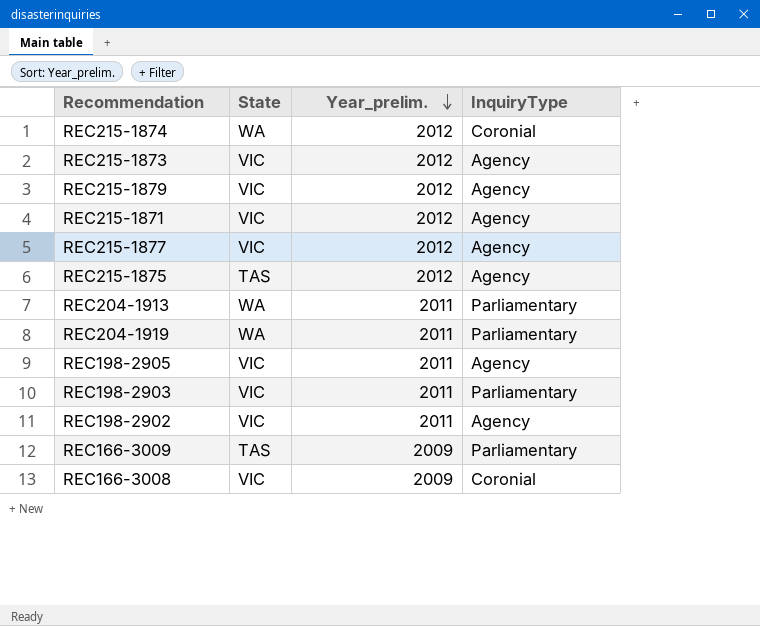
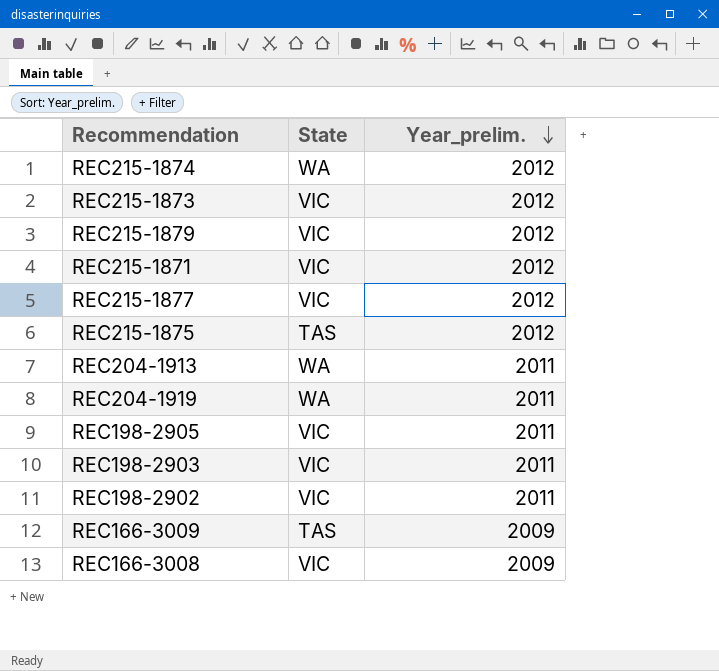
column InquiryType | position: 4 -> none

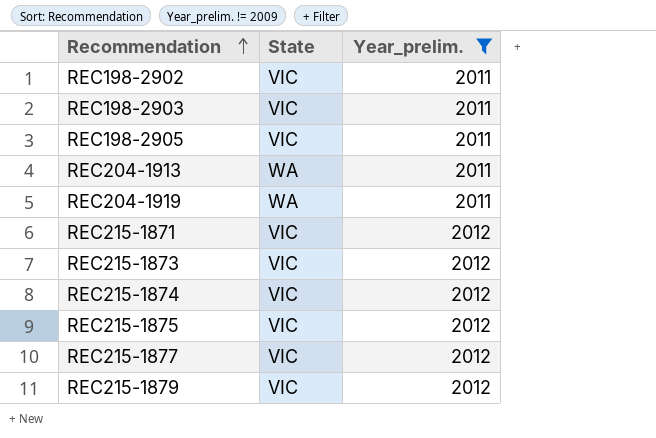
filter: none -> Year_prelim. != 2009
row order: Year_prelim. descending -> Recommendation ascending
REC215-1874 | State: WA -> VIC
REC215-1875 | State: TAS -> VIC

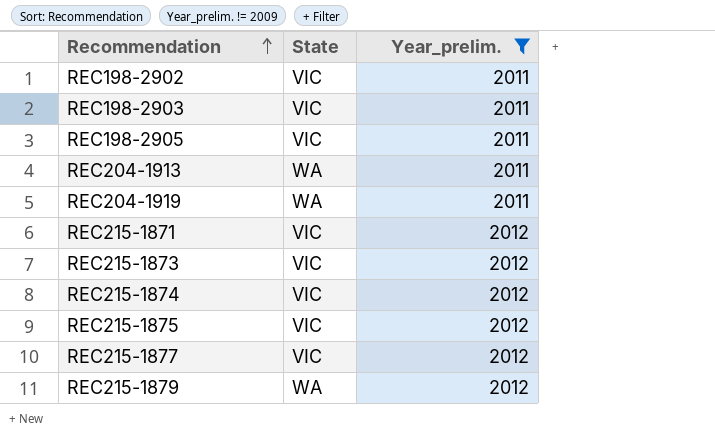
REC215-1879 | State: VIC -> WA

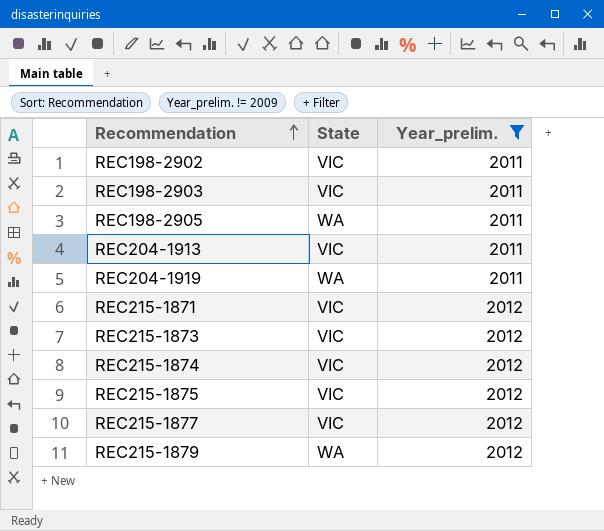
REC198-2905 | State: VIC -> WA
REC204-1913 | State: WA -> VIC

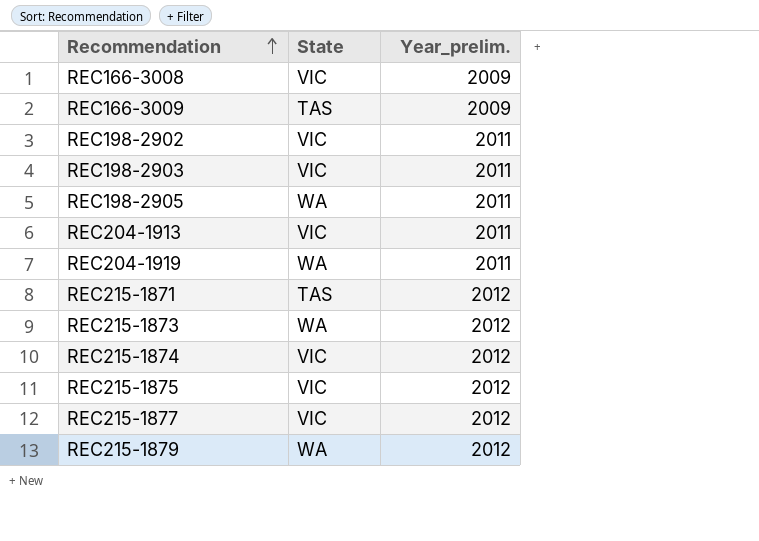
filter: Year_prelim. != 2009 -> none
REC215-1871 | State: VIC -> TAS
REC215-1873 | State: VIC -> WA

